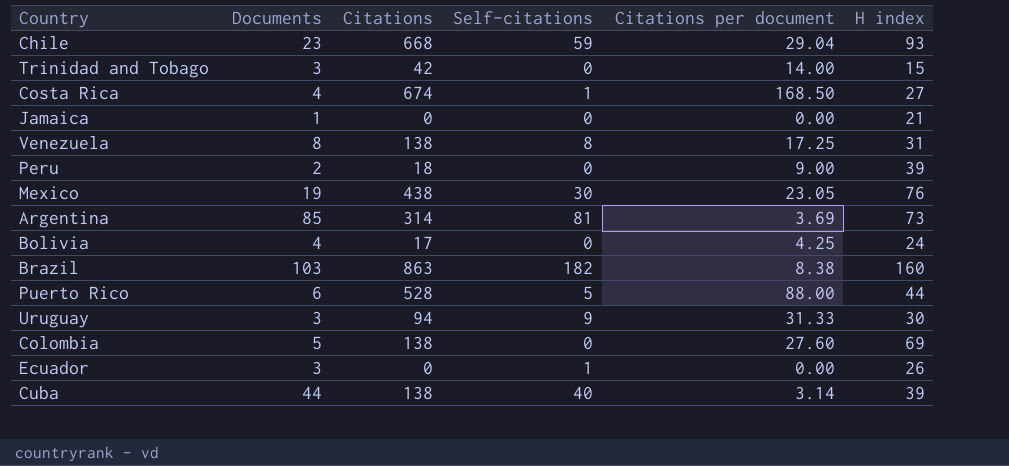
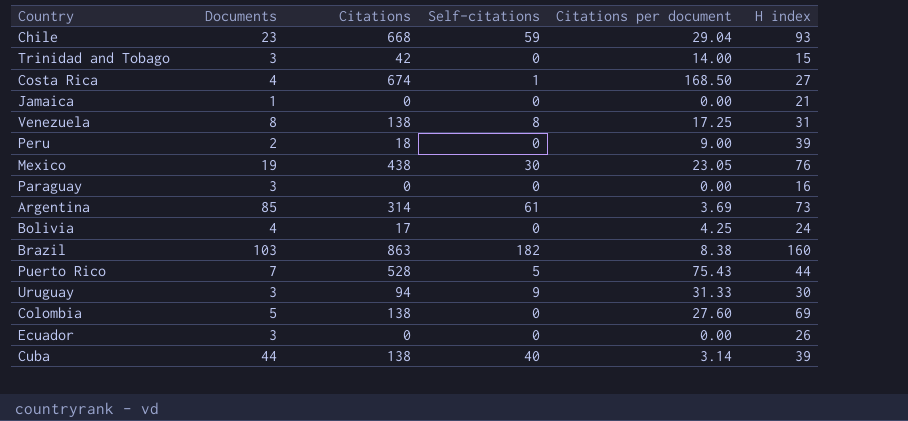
row Paraguay: none -> 3 | 0 | 0 | 0.00 | 16
Argentina | Self-citations: 81 -> 61
Puerto Rico | Documents: 6 -> 7
Puerto Rico | Citations per document: 88.00 -> 75.43
Ecuador | Self-citations: 1 -> 0

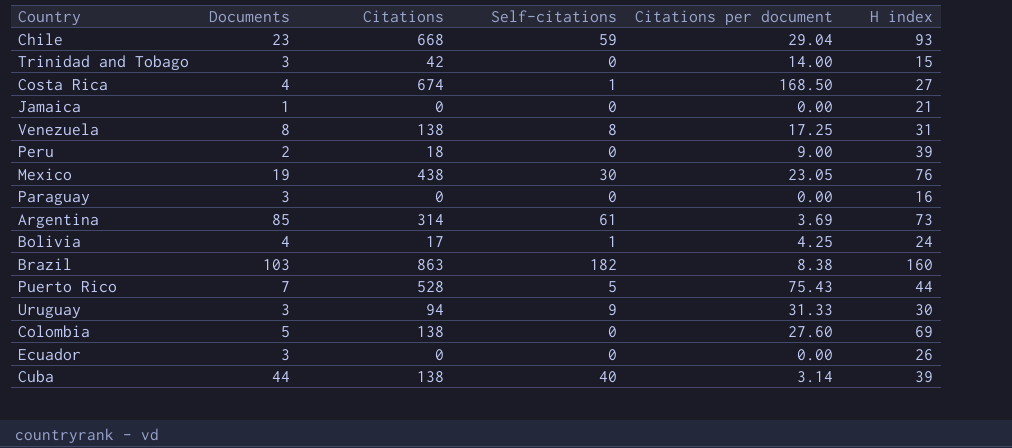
Bolivia | Self-citations: 0 -> 1

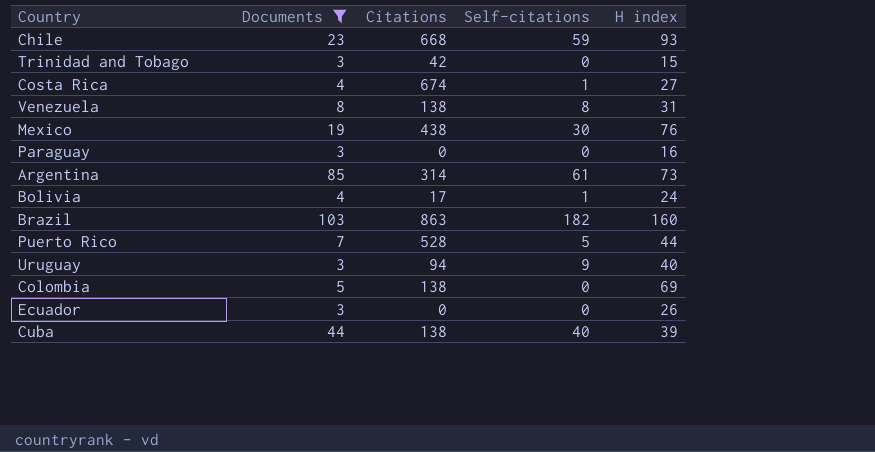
filter: none -> Documents >= 3
column Citations per document | formula: [Citations] / [Documents] -> none
Uruguay | H index: 30 -> 40

